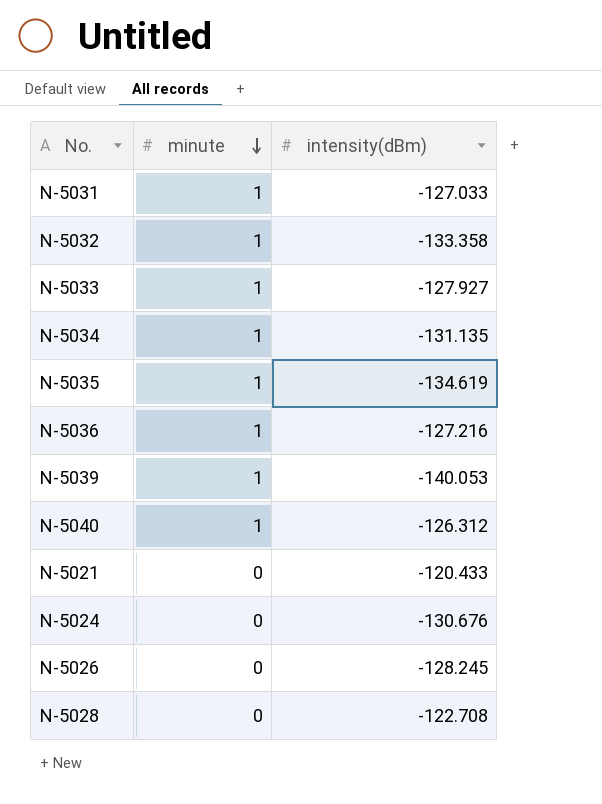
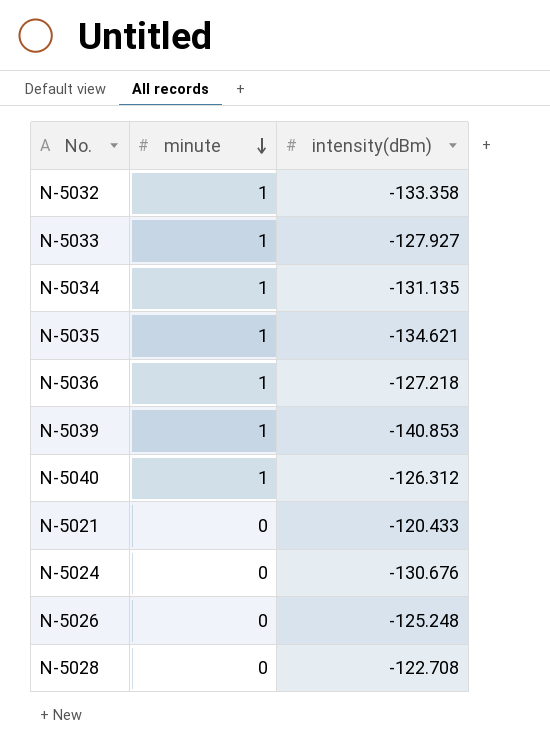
row N-5031: 1 | -127.033 -> none
N-5035 | intensity(dBm): -134.619 -> -134.621
N-5036 | intensity(dBm): -127.216 -> -127.218
N-5039 | intensity(dBm): -140.053 -> -140.853
N-5026 | intensity(dBm): -128.245 -> -125.248

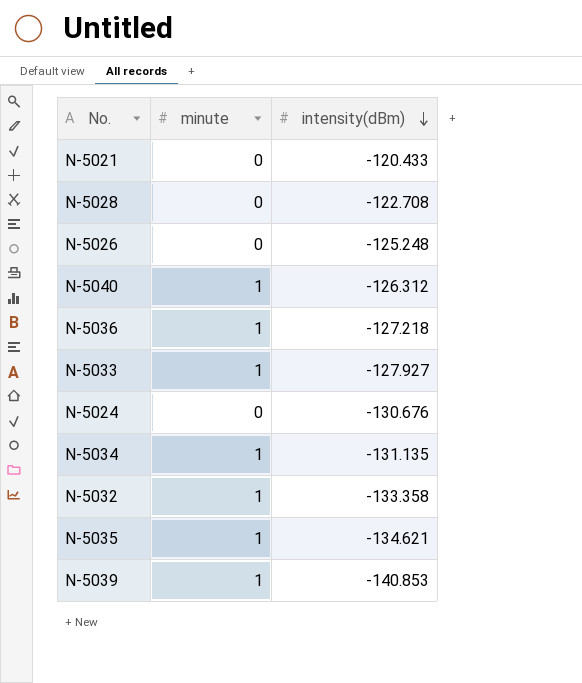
row order: minute descending -> intensity(dBm) descending

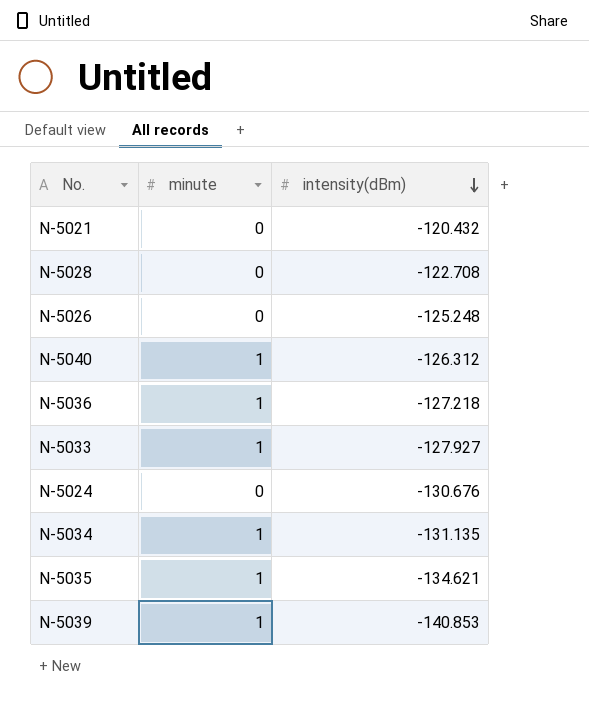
row N-5032: 1 | -133.358 -> none
N-5021 | intensity(dBm): -120.433 -> -120.432

